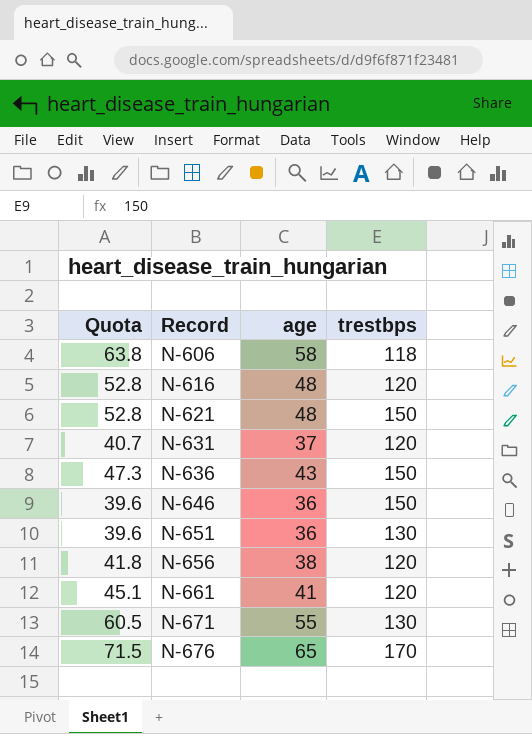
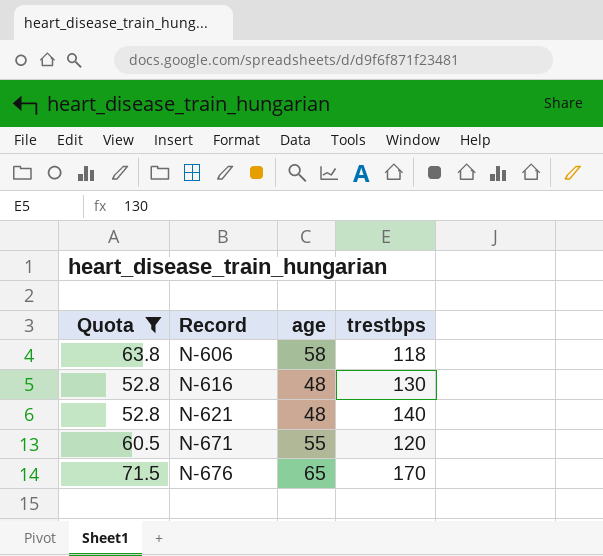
filter: none -> Quota >= 52.8
N-616 | trestbps: 120 -> 130
N-621 | trestbps: 150 -> 140
N-671 | trestbps: 130 -> 120

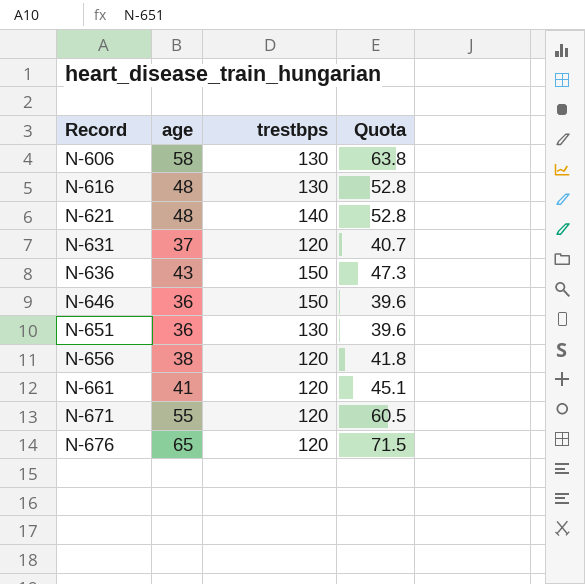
filter: Quota >= 52.8 -> none
column Quota | position: 1 -> 4
N-606 | trestbps: 118 -> 130
N-676 | trestbps: 170 -> 120

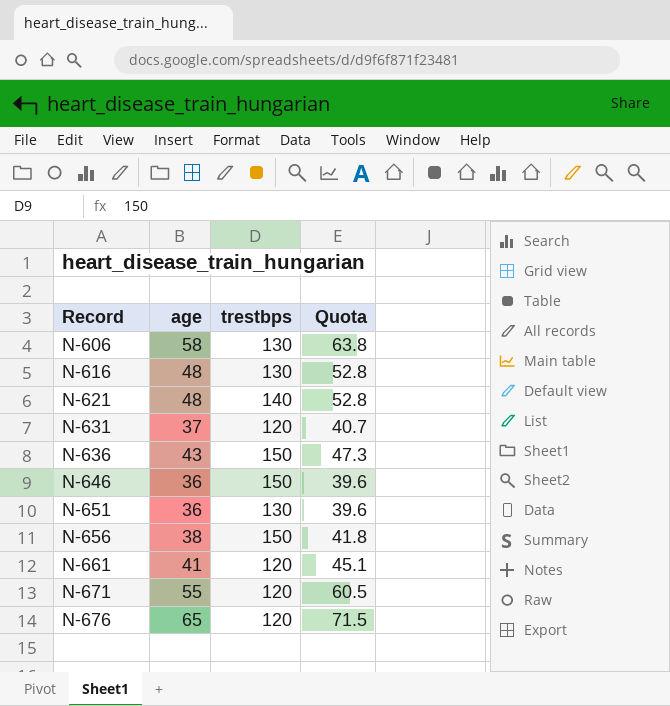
N-656 | trestbps: 120 -> 150

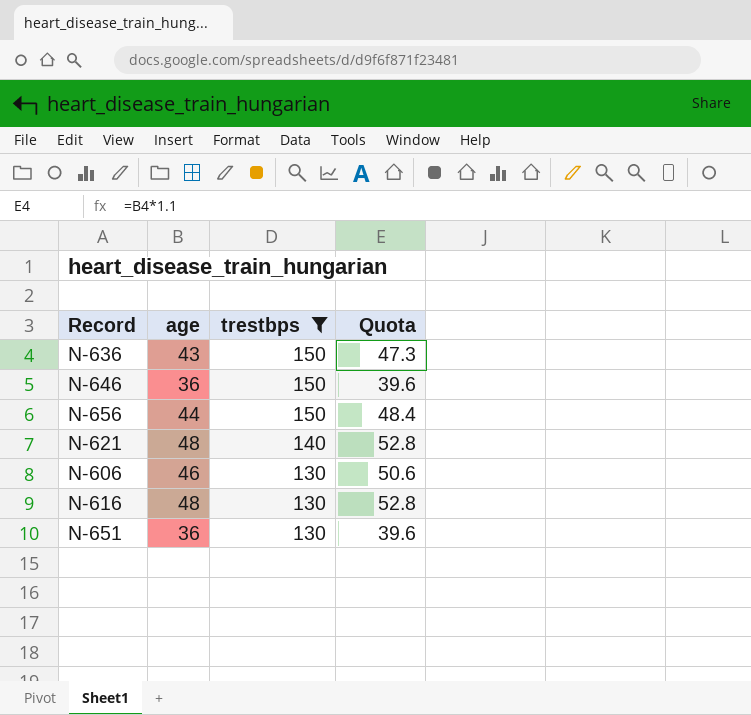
filter: none -> trestbps != 120
row order: Record ascending -> trestbps descending
N-656 | age: 38 -> 44
N-656 | Quota: 41.8 -> 48.4
N-606 | age: 58 -> 46
N-606 | Quota: 63.8 -> 50.6

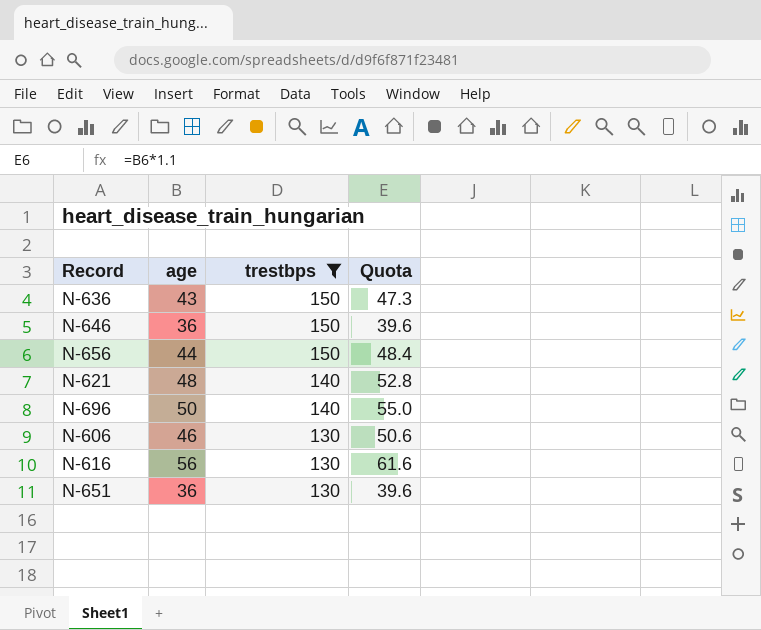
row N-696: none -> 50 | 140 | 55.0
N-616 | age: 48 -> 56
N-616 | Quota: 52.8 -> 61.6

